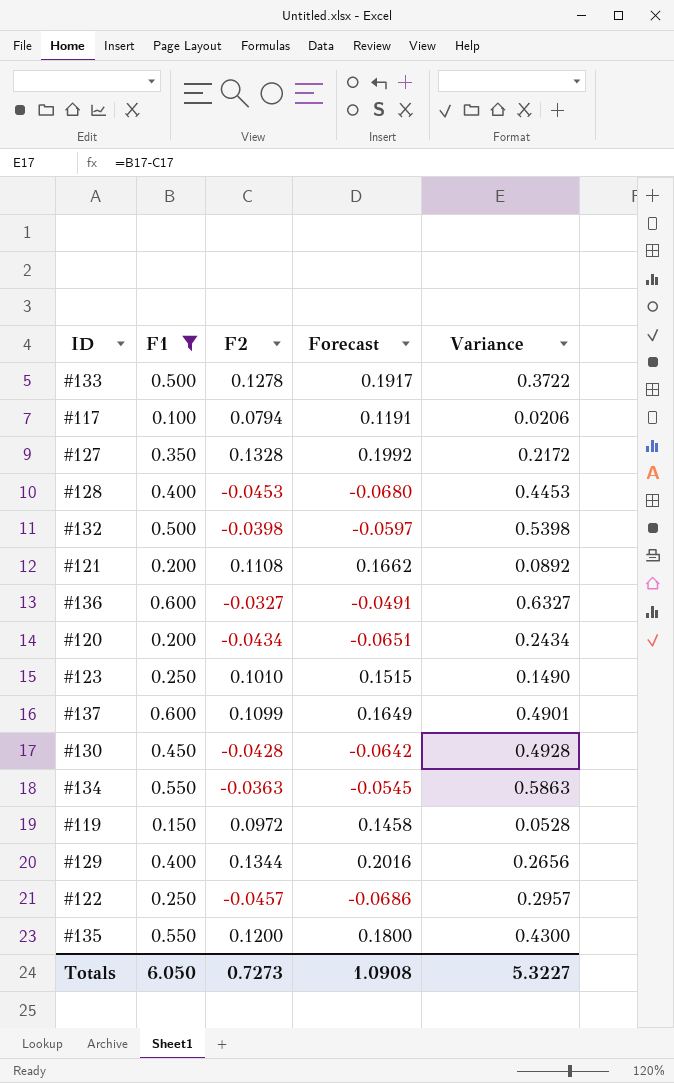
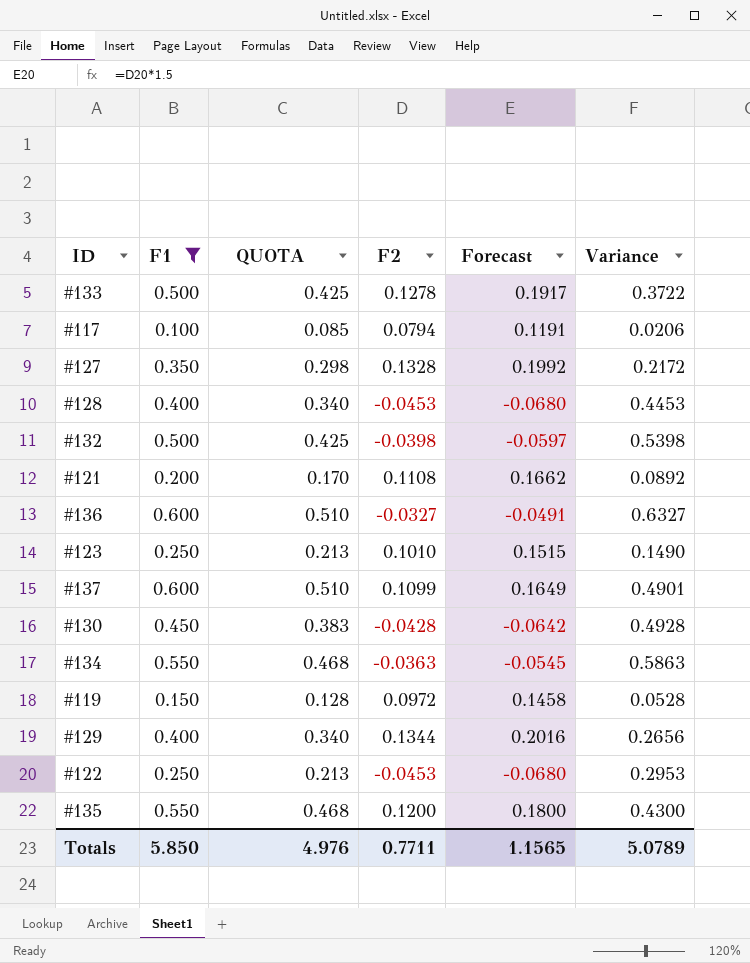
column QUOTA | formula: none -> [F1] * 0.85
row #120: 0.200 | -0.0434 | -0.0651 | 0.2434 -> none
#122 | F2: -0.0457 -> -0.0453
#122 | Forecast: -0.0686 -> -0.0680
#122 | Variance: 0.2957 -> 0.2953
Totals | F1: 6.050 -> 5.850
Totals | F2: 0.7273 -> 0.7711
Totals | Forecast: 1.0908 -> 1.1565
Totals | Variance: 5.3227 -> 5.0789

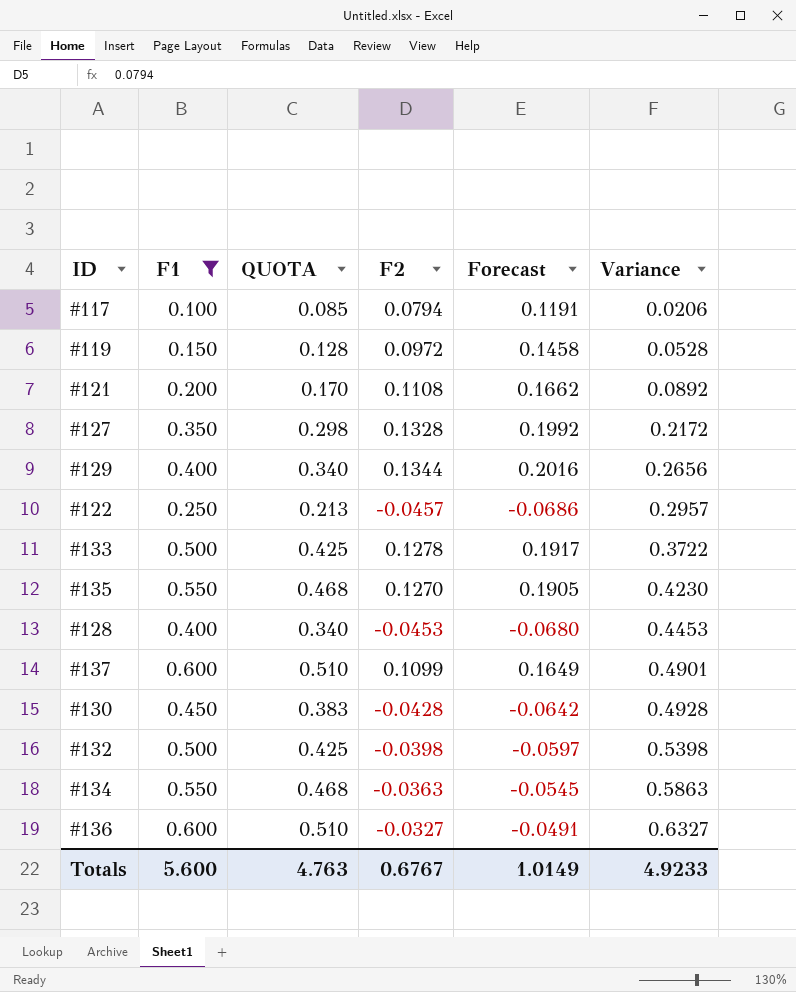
row order: none -> Variance ascending
row #123: 0.250 | 0.213 | 0.1010 | 0.1515 | 0.1490 -> none
#122 | F2: -0.0453 -> -0.0457
#122 | Forecast: -0.0680 -> -0.0686
#122 | Variance: 0.2953 -> 0.2957
#135 | F2: 0.1200 -> 0.1270
#135 | Forecast: 0.1800 -> 0.1905
#135 | Variance: 0.4300 -> 0.4230
Totals | F1: 5.850 -> 5.600
Totals | QUOTA: 4.976 -> 4.763
Totals | F2: 0.7711 -> 0.6767
Totals | Forecast: 1.1565 -> 1.0149
Totals | Variance: 5.0789 -> 4.9233

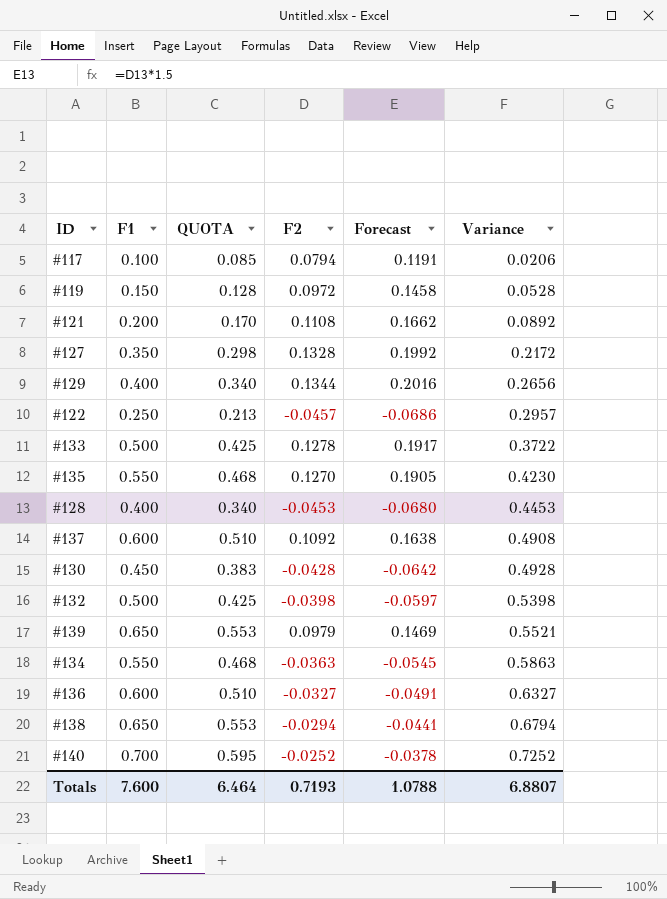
filter: F1 <= 0.600 -> none
#137 | F2: 0.1099 -> 0.1092
#137 | Forecast: 0.1649 -> 0.1638
#137 | Variance: 0.4901 -> 0.4908
Totals | F1: 5.600 -> 7.600
Totals | QUOTA: 4.763 -> 6.464
Totals | F2: 0.6767 -> 0.7193
Totals | Forecast: 1.0149 -> 1.0788
Totals | Variance: 4.9233 -> 6.8807

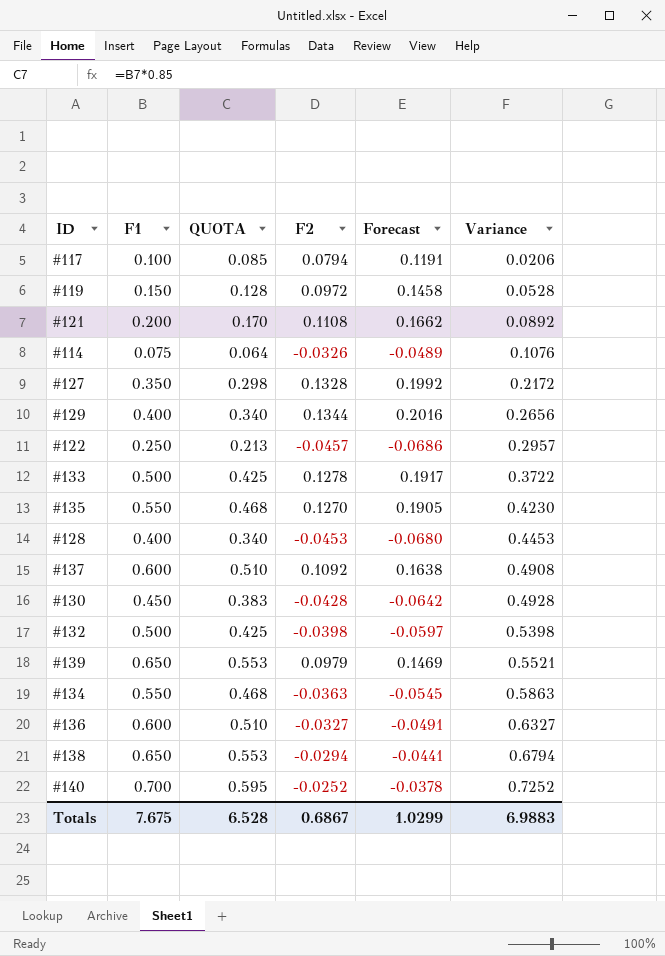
row #114: none -> 0.075 | 0.064 | -0.0326 | -0.0489 | 0.1076
Totals | F1: 7.600 -> 7.675
Totals | QUOTA: 6.464 -> 6.528
Totals | F2: 0.7193 -> 0.6867
Totals | Forecast: 1.0788 -> 1.0299
Totals | Variance: 6.8807 -> 6.9883

